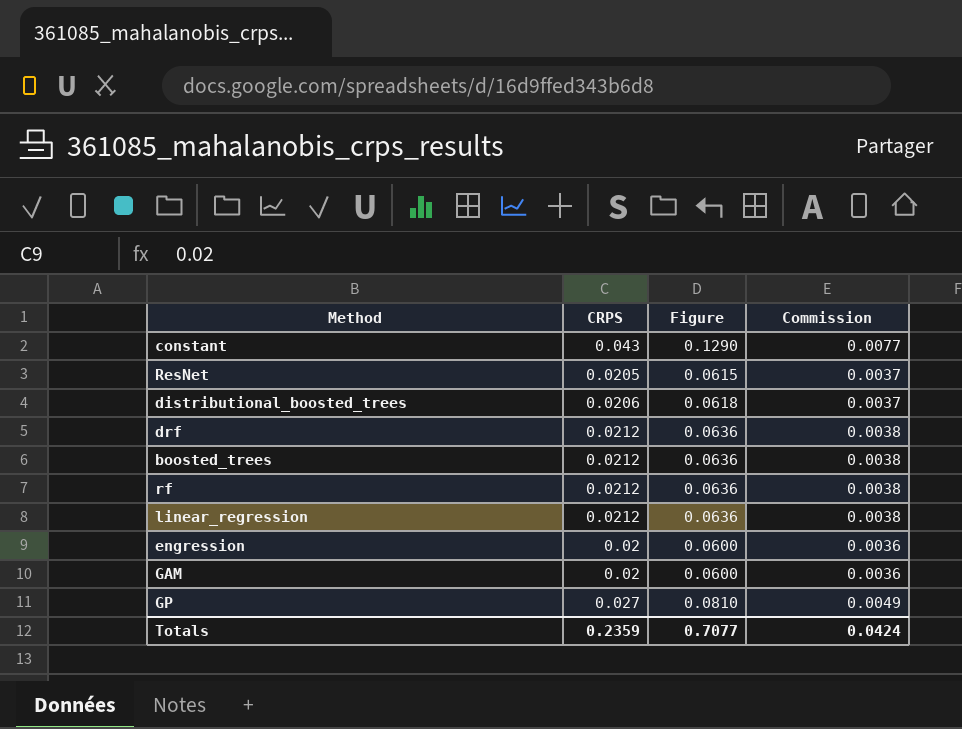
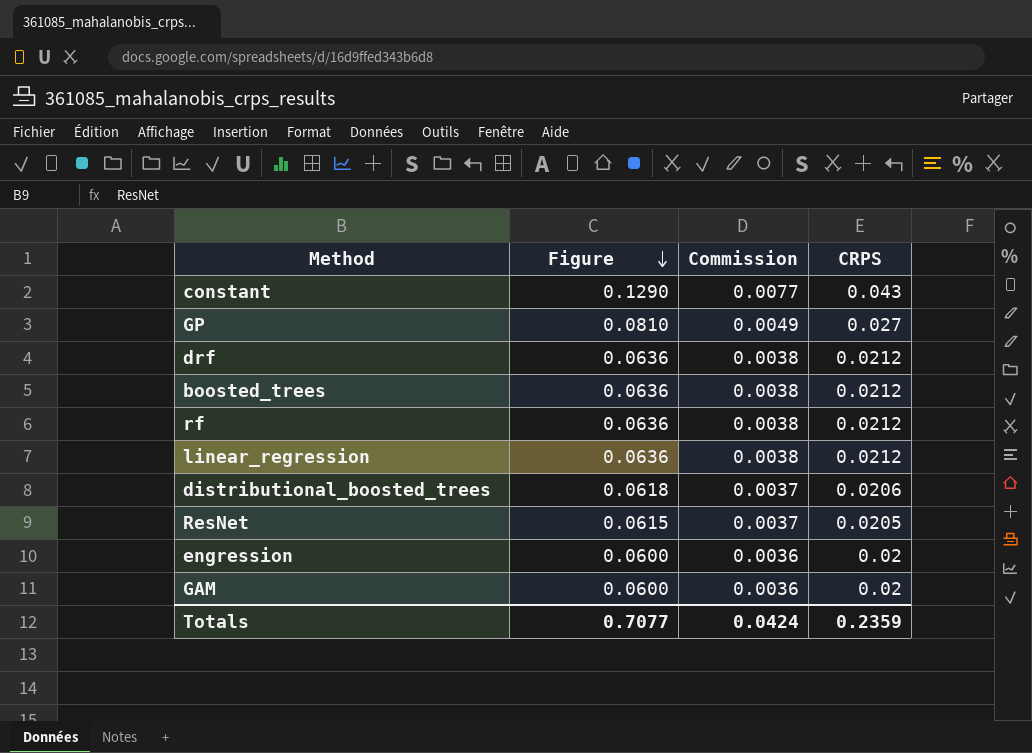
row order: none -> Figure descending
column CRPS | position: 2 -> 4

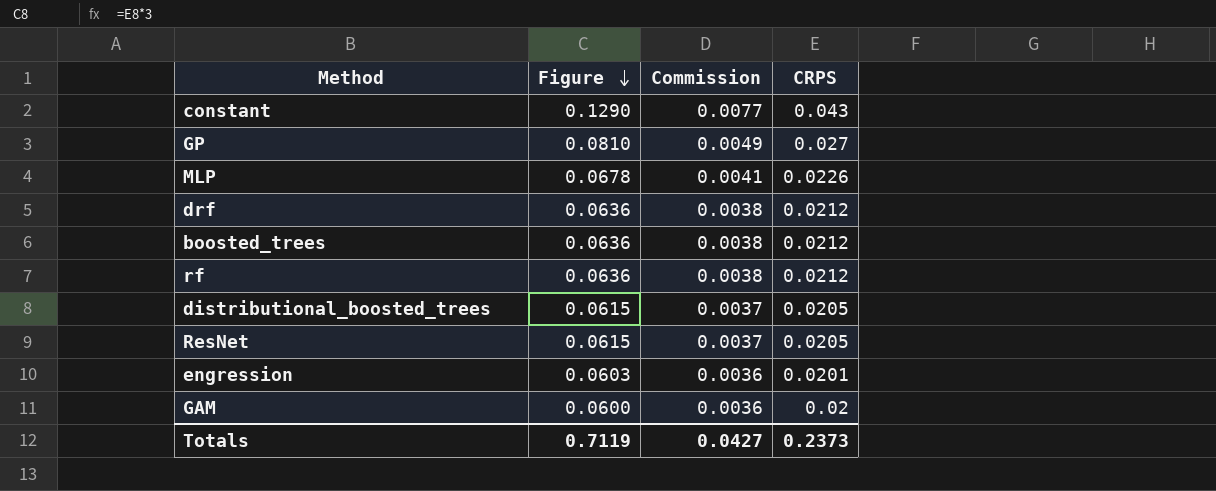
row linear_regression: 0.0636 | 0.0038 | 0.0212 -> none
row MLP: none -> 0.0678 | 0.0041 | 0.0226
distributional_boosted_trees | Figure: 0.0618 -> 0.0615
distributional_boosted_trees | CRPS: 0.0206 -> 0.0205
engression | Figure: 0.0600 -> 0.0603
engression | CRPS: 0.02 -> 0.0201
Totals | Figure: 0.7077 -> 0.7119
Totals | Commission: 0.0424 -> 0.0427
Totals | CRPS: 0.2359 -> 0.2373

